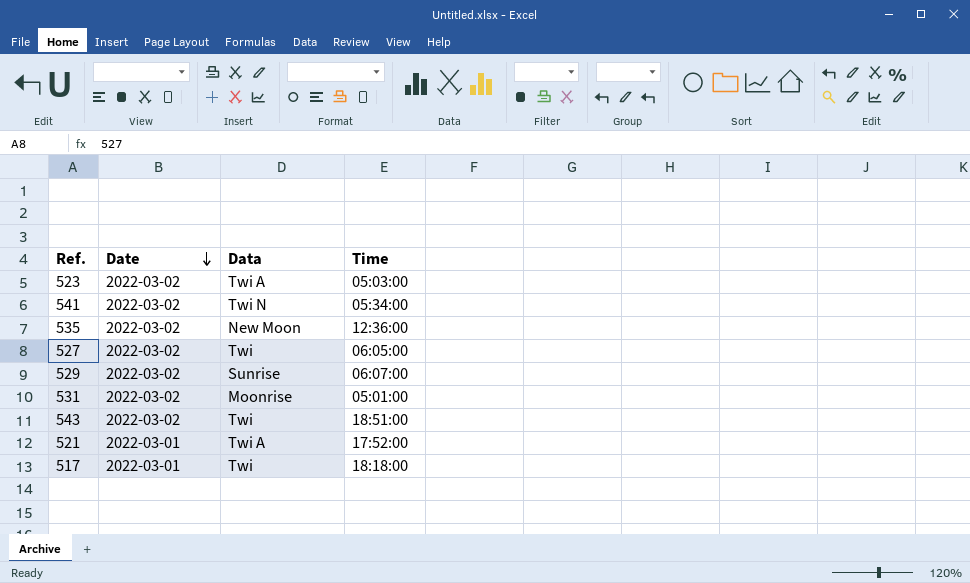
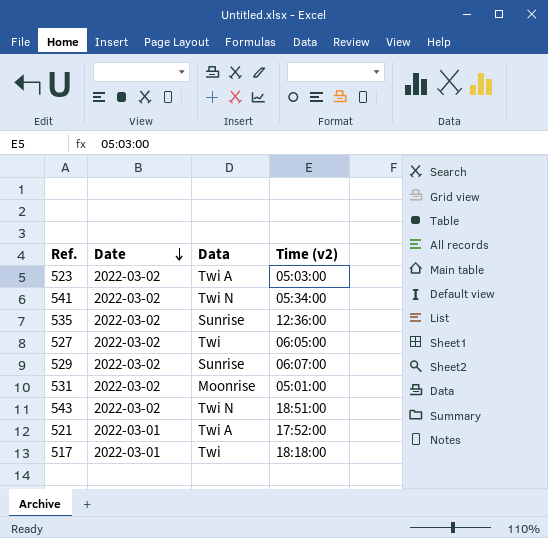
column name: Time -> Time (v2)
535 | Data: New Moon -> Sunrise
543 | Data: Twi -> Twi N

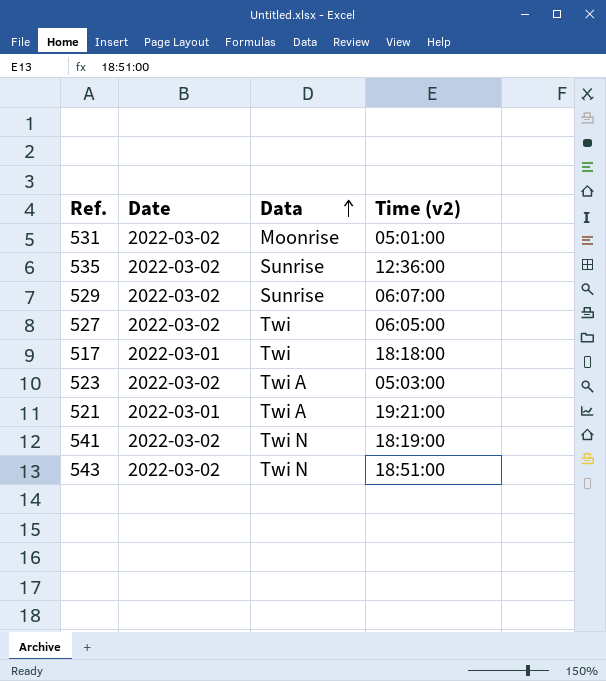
row order: Date descending -> Data ascending
521 | Time (v2): 17:52:00 -> 19:21:00
541 | Time (v2): 05:34:00 -> 18:19:00

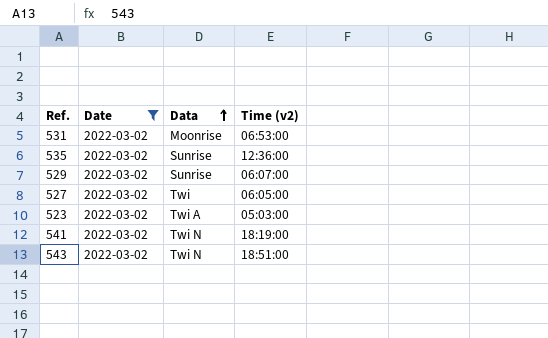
filter: none -> Date = 2022-03-02
531 | Time (v2): 05:01:00 -> 06:53:00

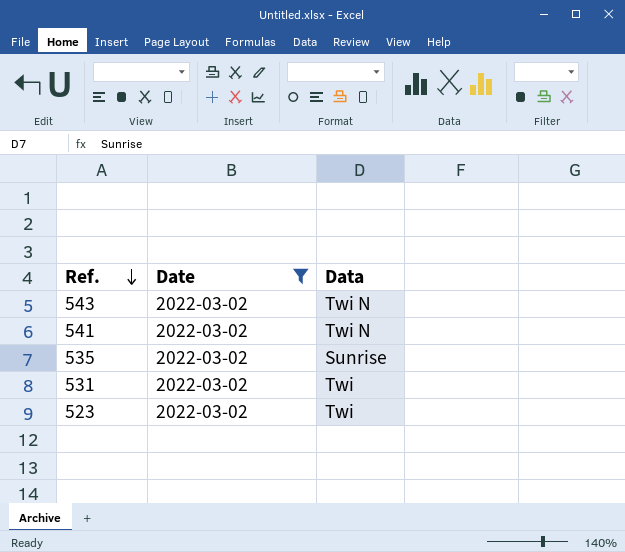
row order: Data ascending -> Ref. descending
column Time (v2) | position: 4 -> none
row 529: 2022-03-02 | Sunrise | 06:07:00 -> none
row 527: 2022-03-02 | Twi | 06:05:00 -> none
531 | Data: Moonrise -> Twi
523 | Data: Twi A -> Twi

